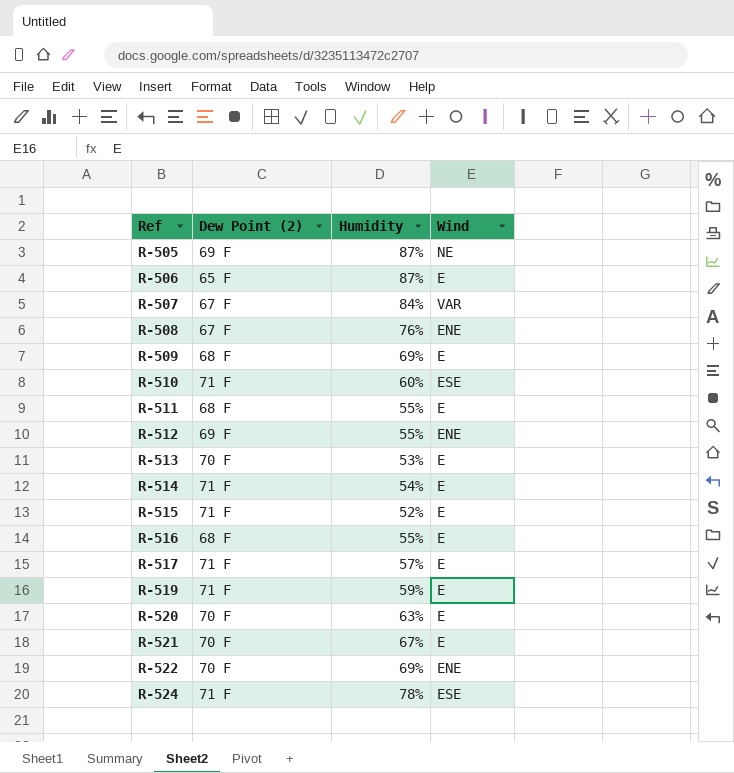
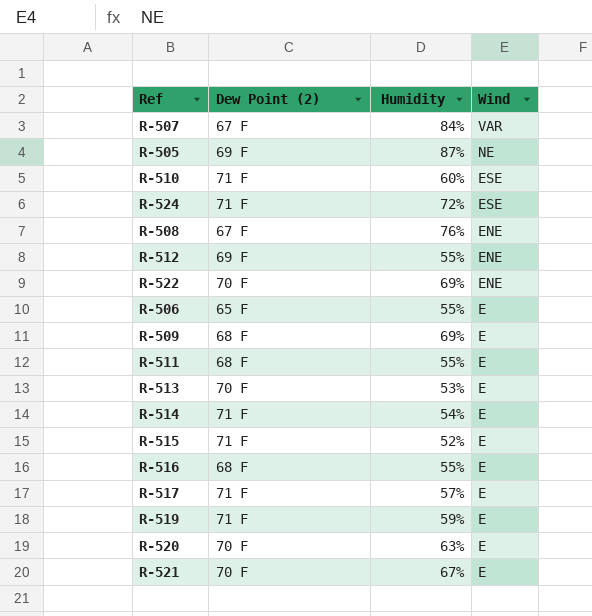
row order: Ref ascending -> Wind descending
R-524 | Humidity: 78% -> 72%
R-506 | Humidity: 87% -> 55%

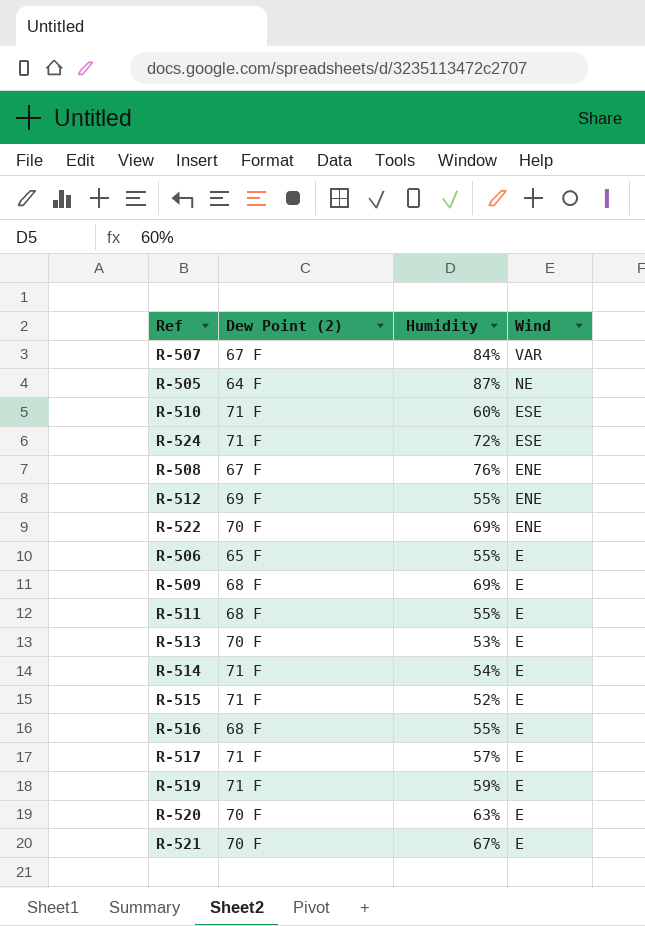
R-505 | Dew Point (2): 69 F -> 64 F

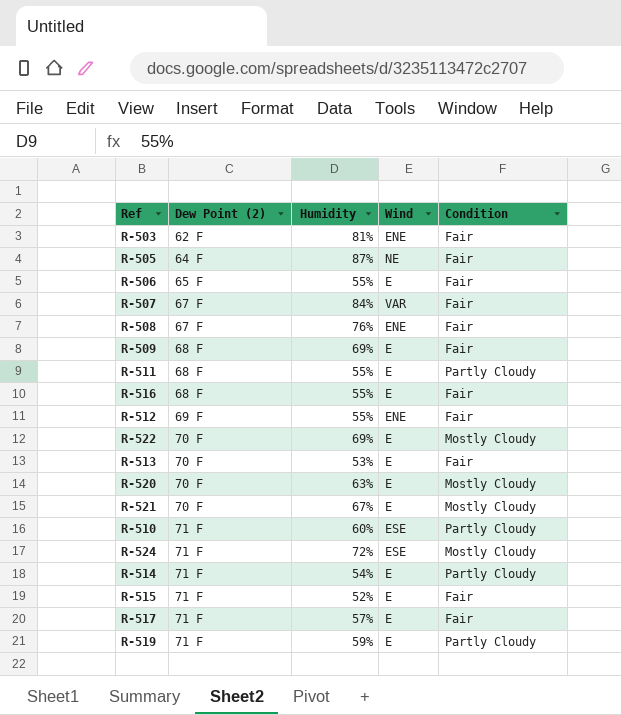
row order: Wind descending -> Dew Point (2) ascending
column Condition | position: none -> 5
row R-503: none -> 62 F | 81% | ENE | Fair
R-522 | Wind: ENE -> E

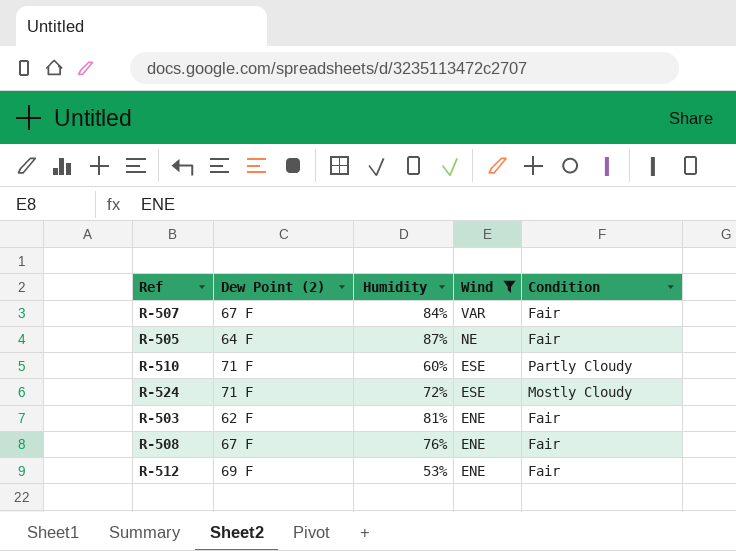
filter: none -> Wind != E
row order: Dew Point (2) ascending -> Wind descending
R-512 | Humidity: 55% -> 53%

